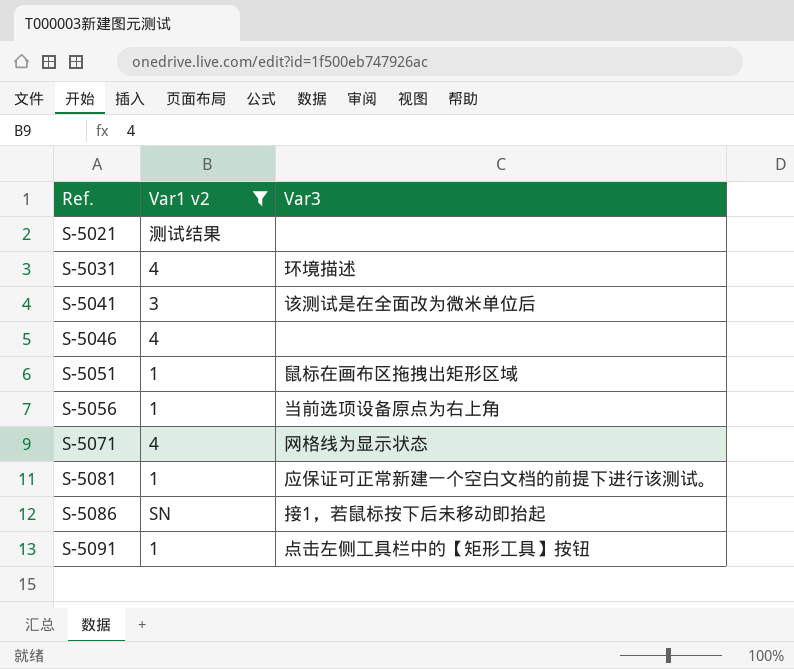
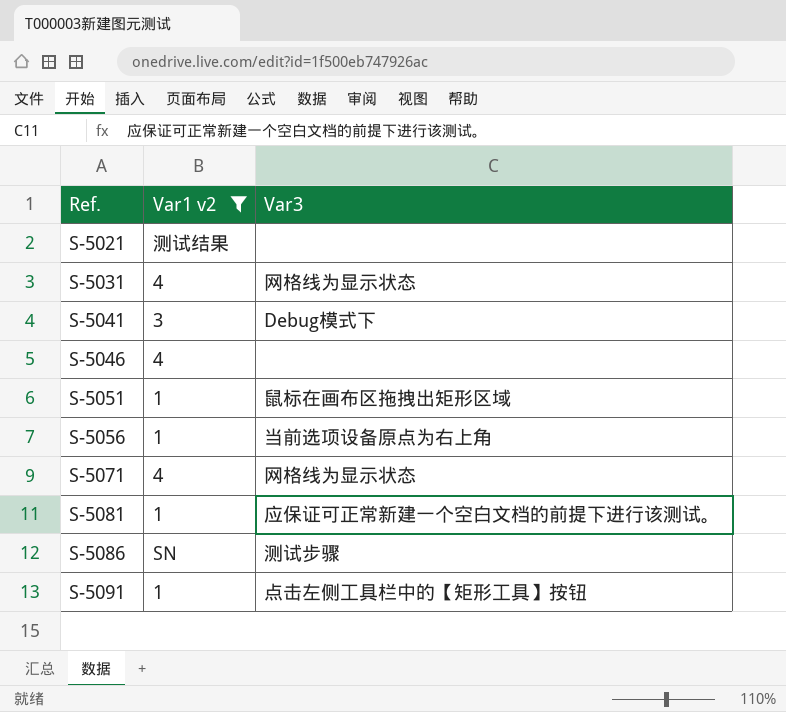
S-5031 | Var3: 环境描述 -> 网格线为显示状态
S-5041 | Var3: 该测试是在全面改为微米单位后 -> Debug模式下
S-5086 | Var3: 接1，若鼠标按下后未移动即抬起 -> 测试步骤

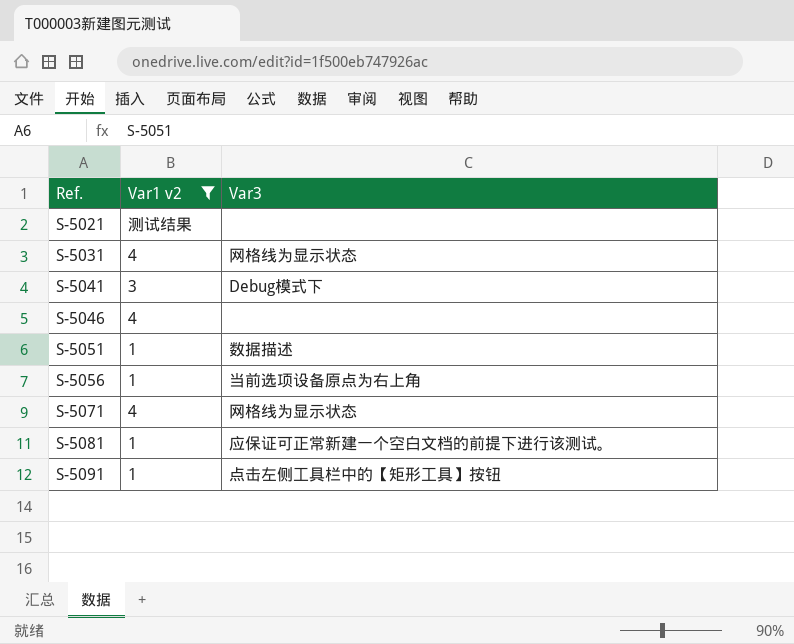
row S-5086: SN | 测试步骤 -> none
S-5051 | Var3: 鼠标在画布区拖拽出矩形区域 -> 数据描述

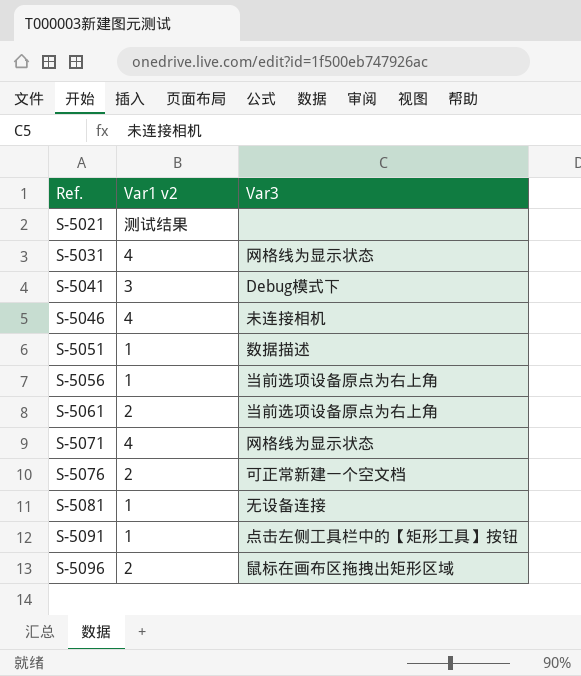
filter: Var1 v2 != 2 -> none
S-5046 | Var3: none -> 未连接相机
S-5081 | Var3: 应保证可正常新建一个空白文档的前提下进行该测试。 -> 无设备连接

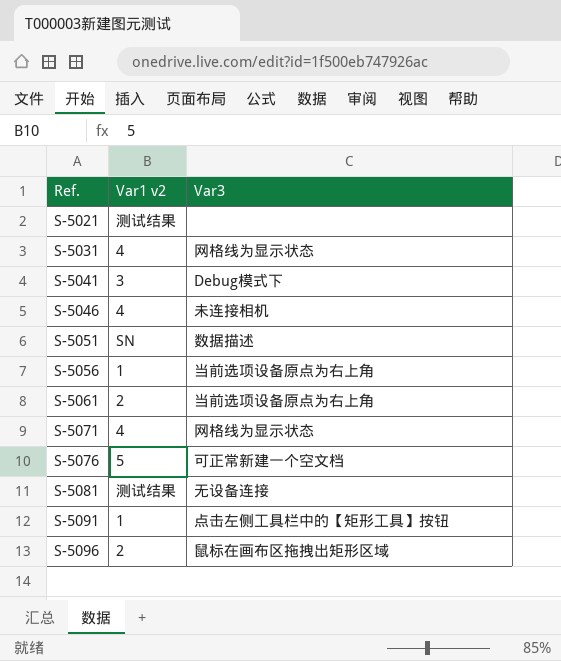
S-5051 | Var1 v2: 1 -> SN
S-5076 | Var1 v2: 2 -> 5
S-5081 | Var1 v2: 1 -> 测试结果

